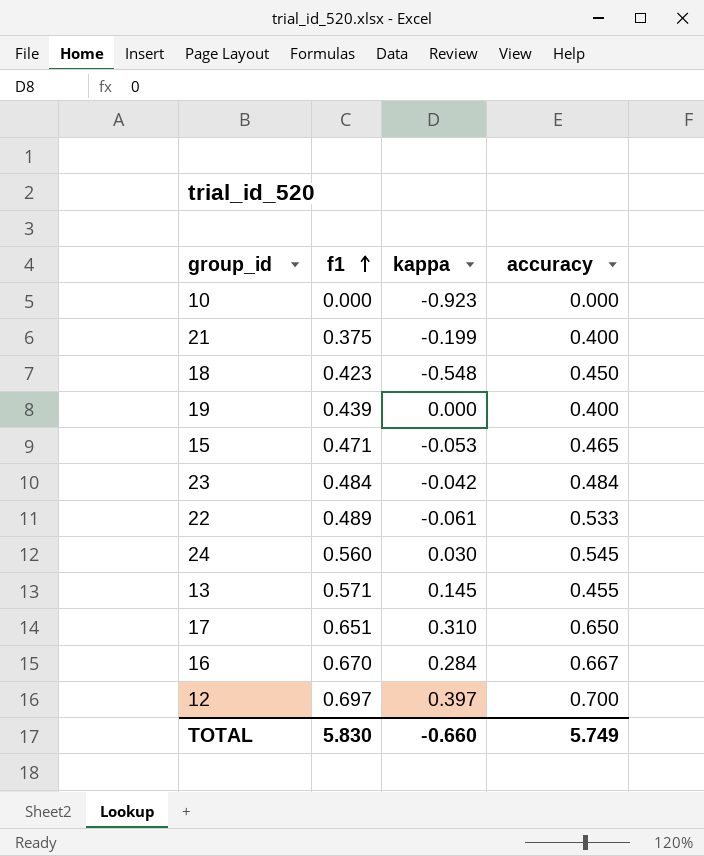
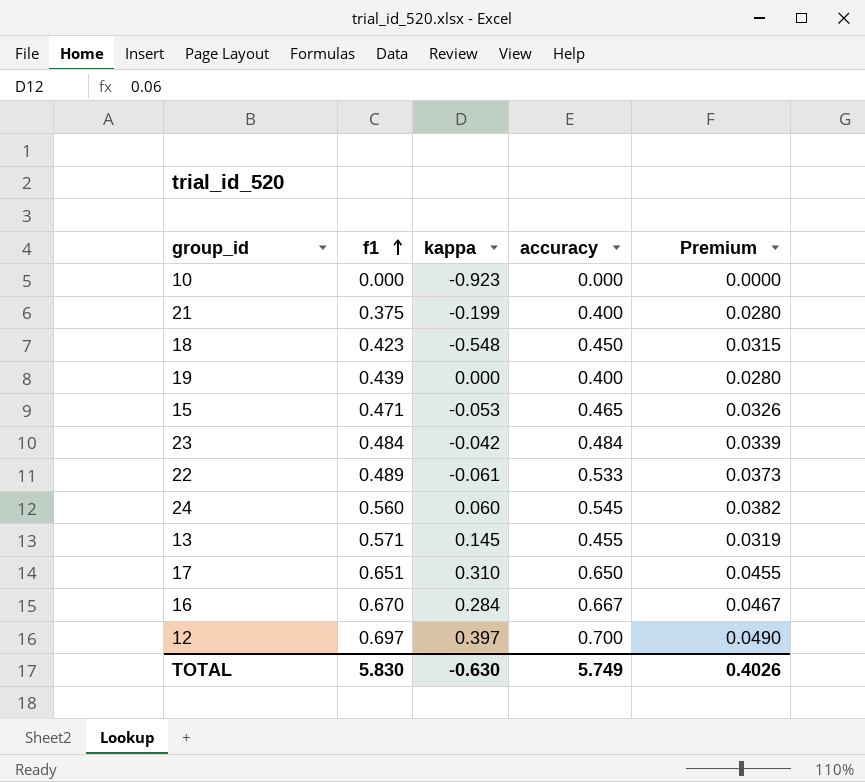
column Premium | formula: none -> [accuracy] * 0.07
24 | kappa: 0.030 -> 0.060
TOTAL | kappa: -0.660 -> -0.630

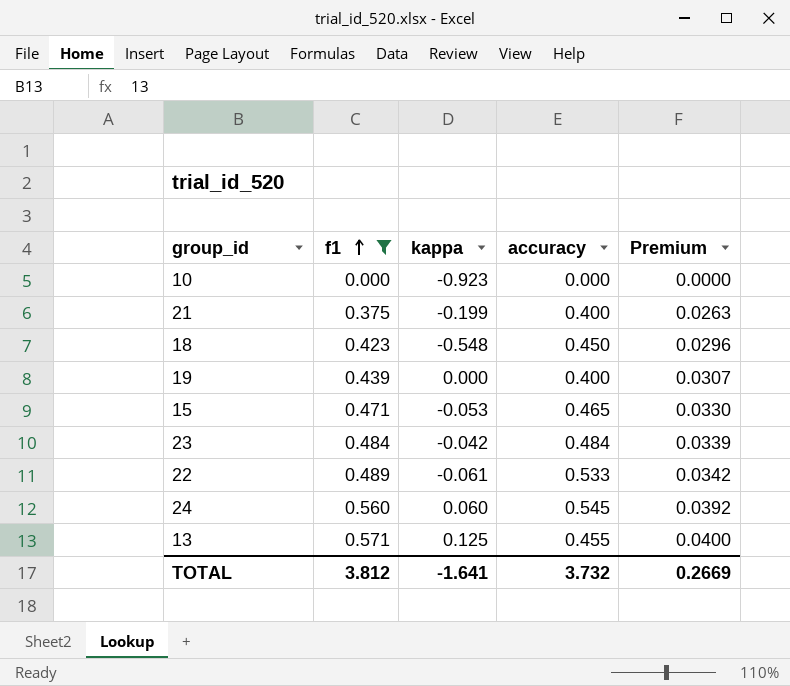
filter: none -> f1 <= 0.571
column Premium | formula: [accuracy] * 0.07 -> [f1] * 0.07
13 | kappa: 0.145 -> 0.125
TOTAL | f1: 5.830 -> 3.812
TOTAL | kappa: -0.630 -> -1.641
TOTAL | accuracy: 5.749 -> 3.732
TOTAL | Premium: 0.4026 -> 0.2669

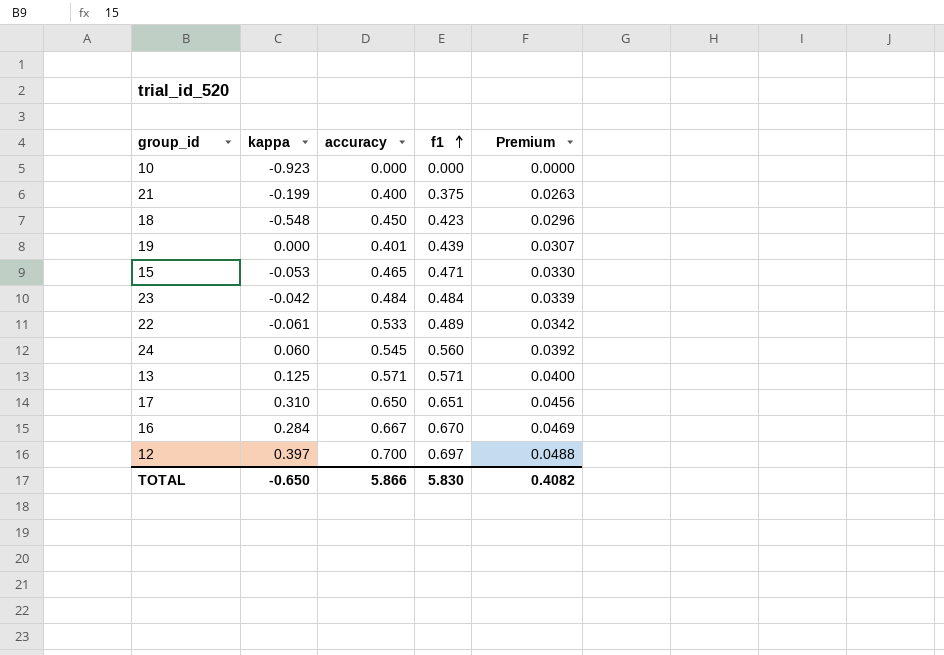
filter: f1 <= 0.571 -> none
column f1 | position: 2 -> 4
19 | accuracy: 0.400 -> 0.401
13 | accuracy: 0.455 -> 0.571
TOTAL | kappa: -1.641 -> -0.650
TOTAL | accuracy: 3.732 -> 5.866
TOTAL | f1: 3.812 -> 5.830
TOTAL | Premium: 0.2669 -> 0.4082

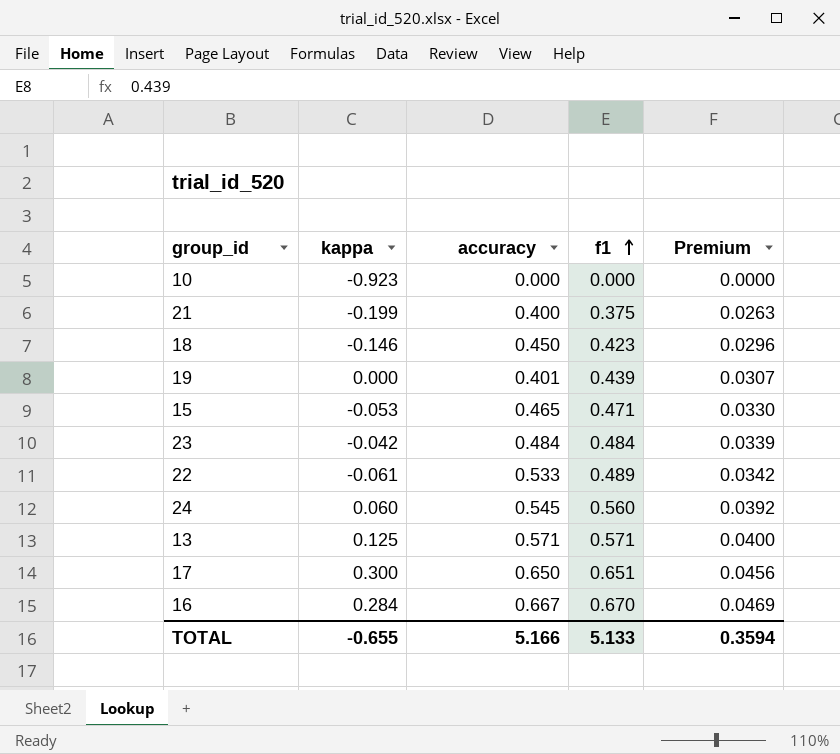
row 12: 0.397 | 0.700 | 0.697 | 0.0488 -> none
18 | kappa: -0.548 -> -0.146
17 | kappa: 0.310 -> 0.300
TOTAL | kappa: -0.650 -> -0.655
TOTAL | accuracy: 5.866 -> 5.166
TOTAL | f1: 5.830 -> 5.133
TOTAL | Premium: 0.4082 -> 0.3594

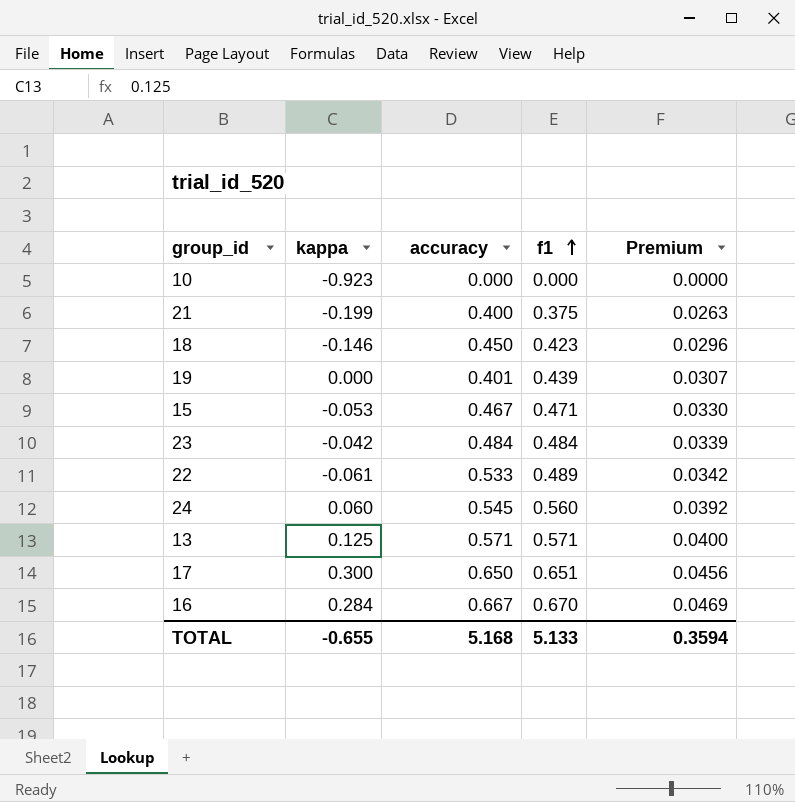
15 | accuracy: 0.465 -> 0.467
TOTAL | accuracy: 5.166 -> 5.168

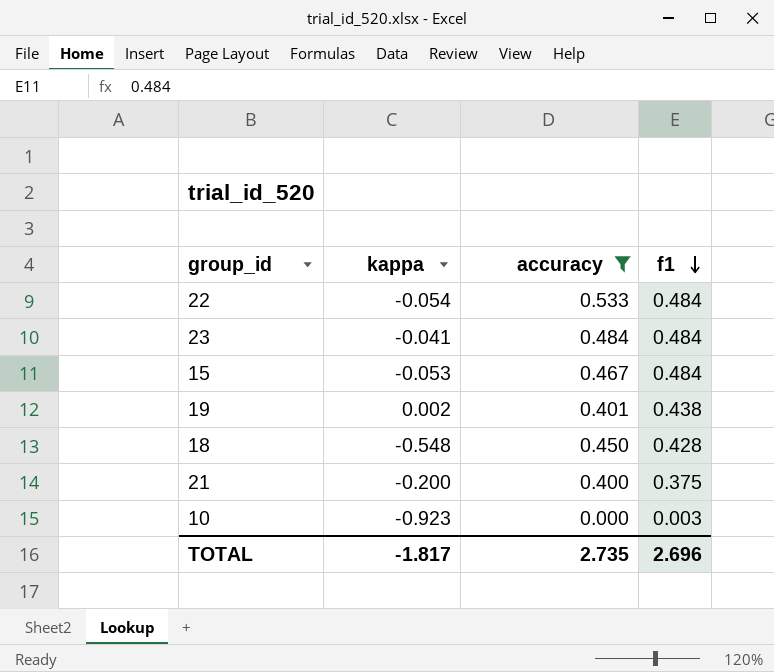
filter: none -> accuracy <= 0.533
row order: f1 ascending -> f1 descending
column Premium | formula: [f1] * 0.07 -> none
22 | kappa: -0.061 -> -0.054
22 | f1: 0.489 -> 0.484
23 | kappa: -0.042 -> -0.041
15 | f1: 0.471 -> 0.484
19 | kappa: 0.000 -> 0.002
19 | f1: 0.439 -> 0.438
18 | kappa: -0.146 -> -0.548
18 | f1: 0.423 -> 0.428
21 | kappa: -0.199 -> -0.200
10 | f1: 0.000 -> 0.003
TOTAL | kappa: -0.655 -> -1.817
TOTAL | accuracy: 5.168 -> 2.735
TOTAL | f1: 5.133 -> 2.696

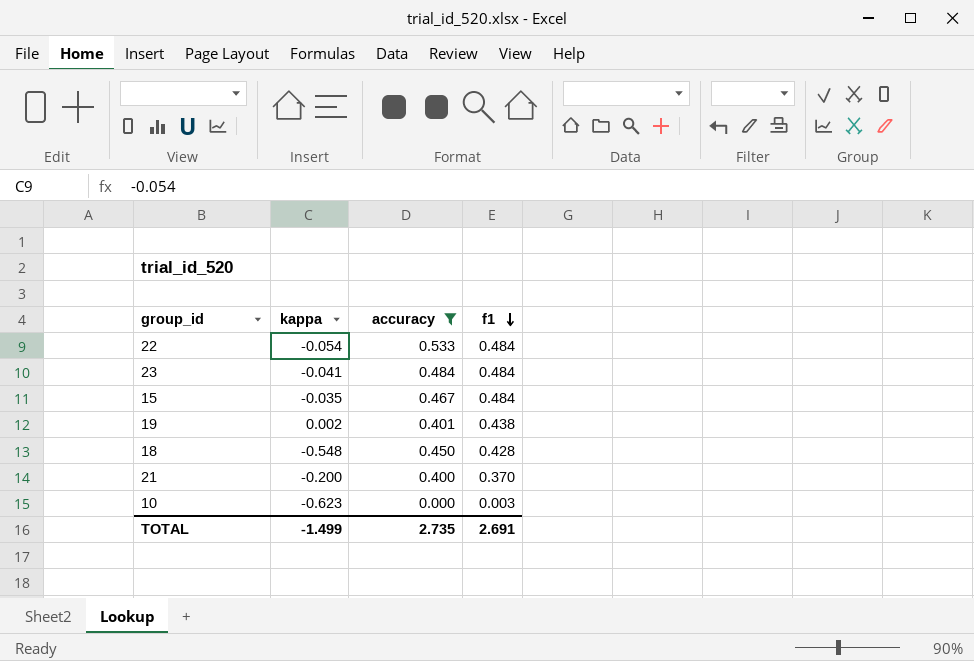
15 | kappa: -0.053 -> -0.035
21 | f1: 0.375 -> 0.370
10 | kappa: -0.923 -> -0.623
TOTAL | kappa: -1.817 -> -1.499
TOTAL | f1: 2.696 -> 2.691

